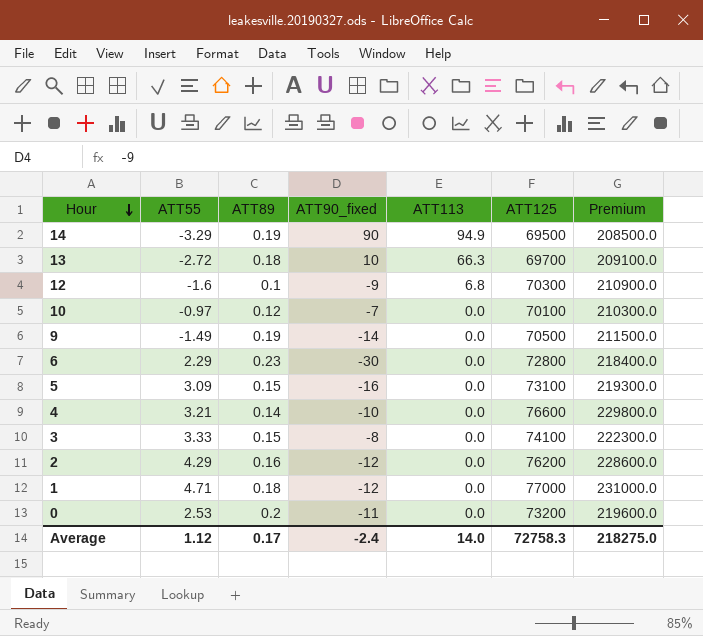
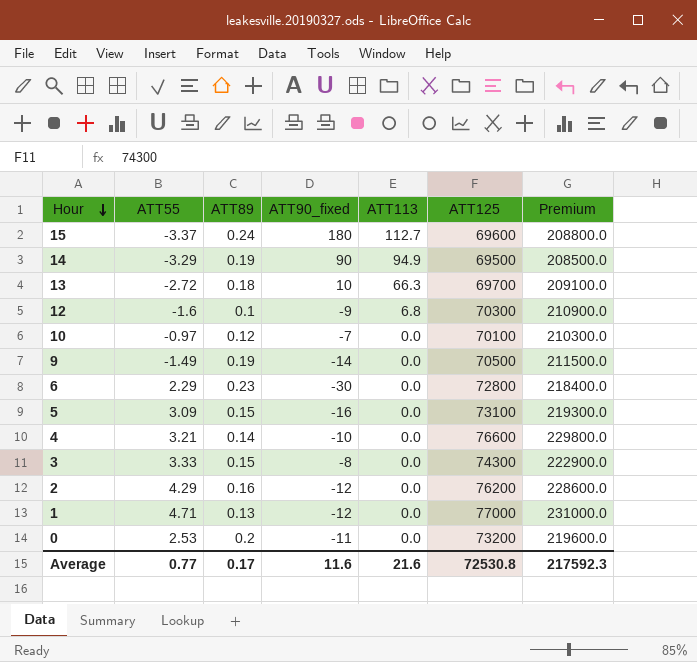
row 15: none -> -3.37 | 0.24 | 180 | 112.7 | 69600 | 208800.0
3 | ATT125: 74100 -> 74300
3 | Premium: 222300.0 -> 222900.0
1 | ATT89: 0.18 -> 0.13
Average | ATT55: 1.12 -> 0.77
Average | ATT90_fixed: -2.4 -> 11.6
Average | ATT113: 14.0 -> 21.6
Average | ATT125: 72758.3 -> 72530.8
Average | Premium: 218275.0 -> 217592.3

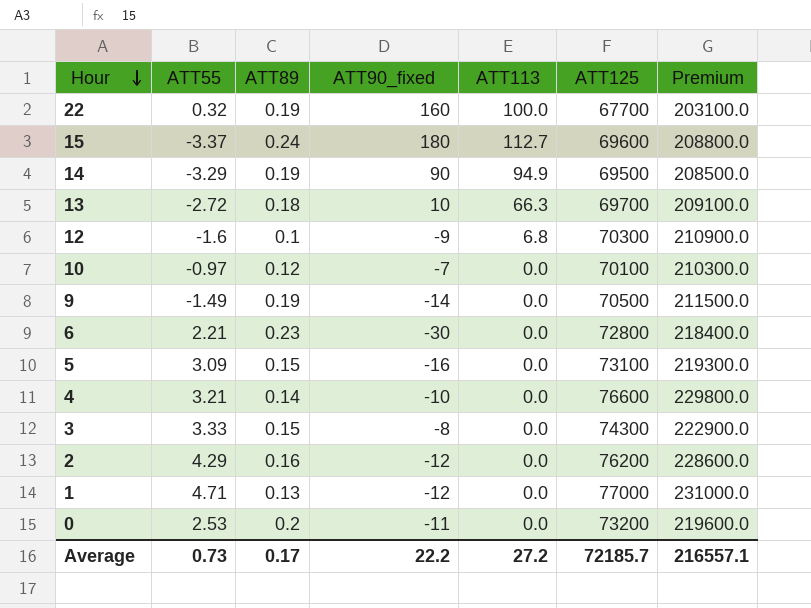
row 22: none -> 0.32 | 0.19 | 160 | 100.0 | 67700 | 203100.0
6 | ATT55: 2.29 -> 2.21
Average | ATT55: 0.77 -> 0.73
Average | ATT90_fixed: 11.6 -> 22.2
Average | ATT113: 21.6 -> 27.2
Average | ATT125: 72530.8 -> 72185.7
Average | Premium: 217592.3 -> 216557.1

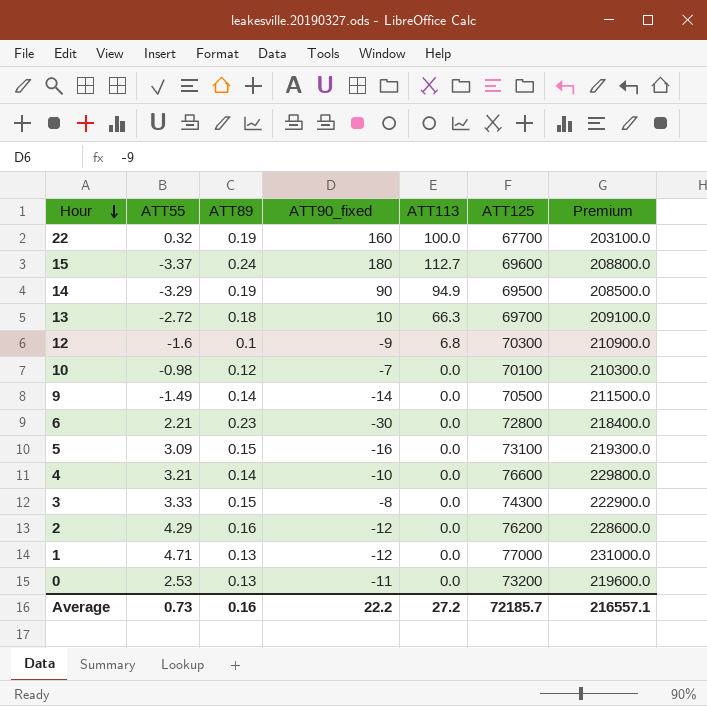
10 | ATT55: -0.97 -> -0.98
9 | ATT89: 0.19 -> 0.14
0 | ATT89: 0.2 -> 0.13
Average | ATT89: 0.17 -> 0.16

